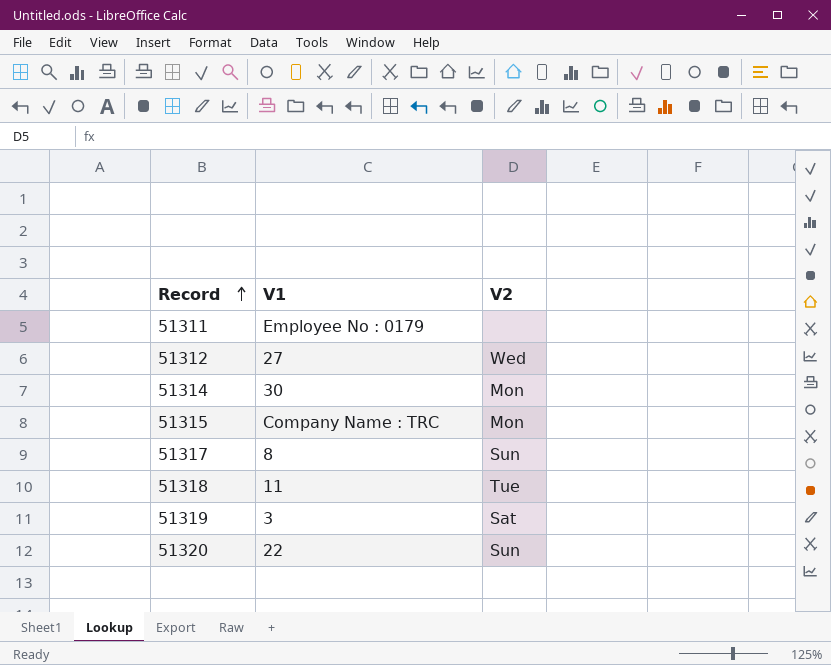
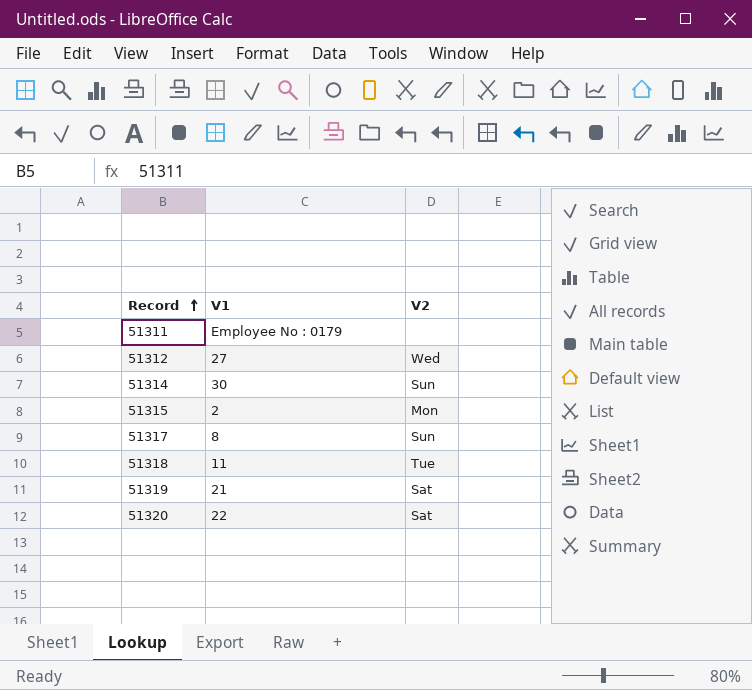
51314 | V2: Mon -> Sun
51315 | V1: Company Name : TRC -> 2
51319 | V1: 3 -> 21
51320 | V2: Sun -> Sat

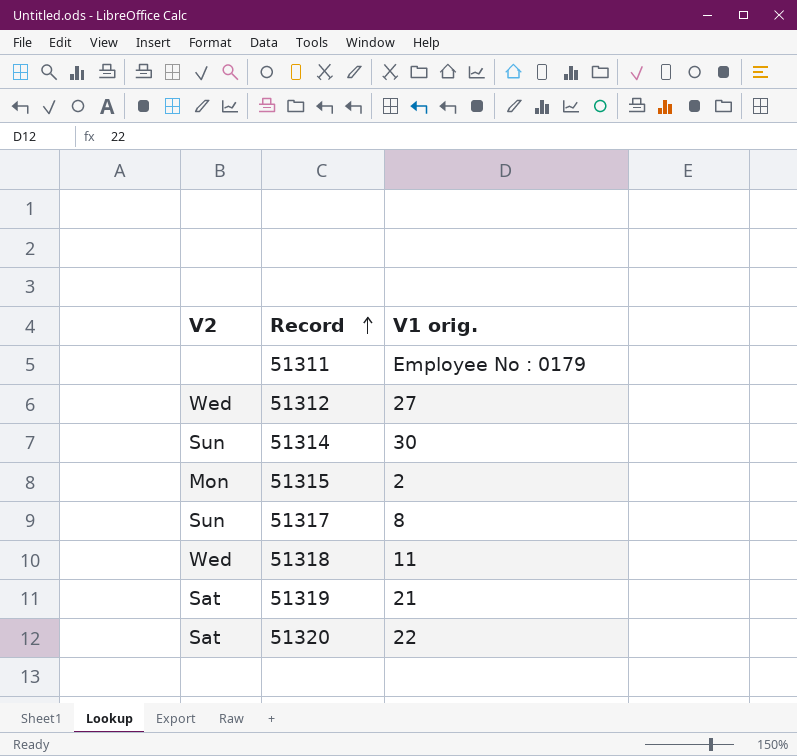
column V2 | position: 3 -> 1
column name: V1 -> V1 orig.
51318 | V2: Tue -> Wed

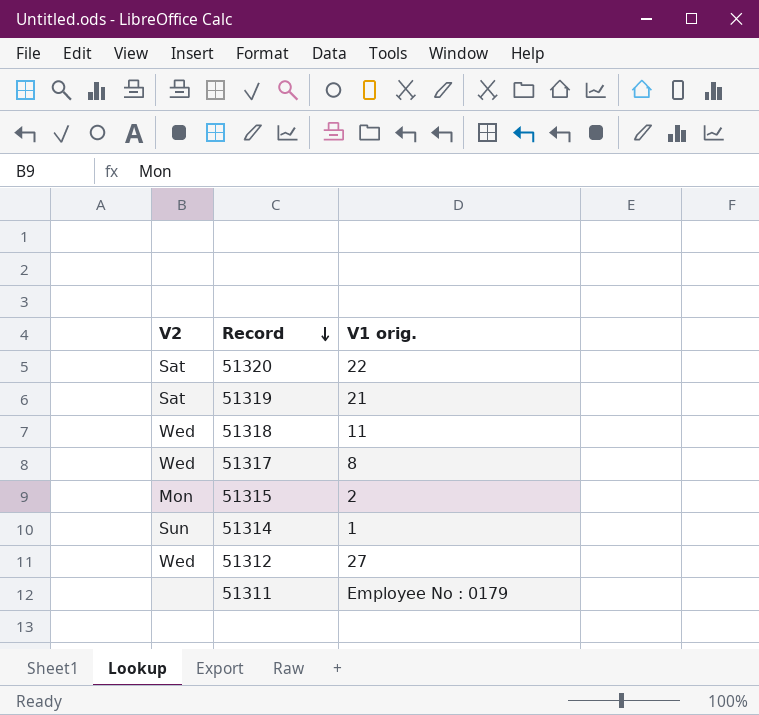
row order: Record ascending -> Record descending
51317 | V2: Sun -> Wed
51314 | V1 orig.: 30 -> 1

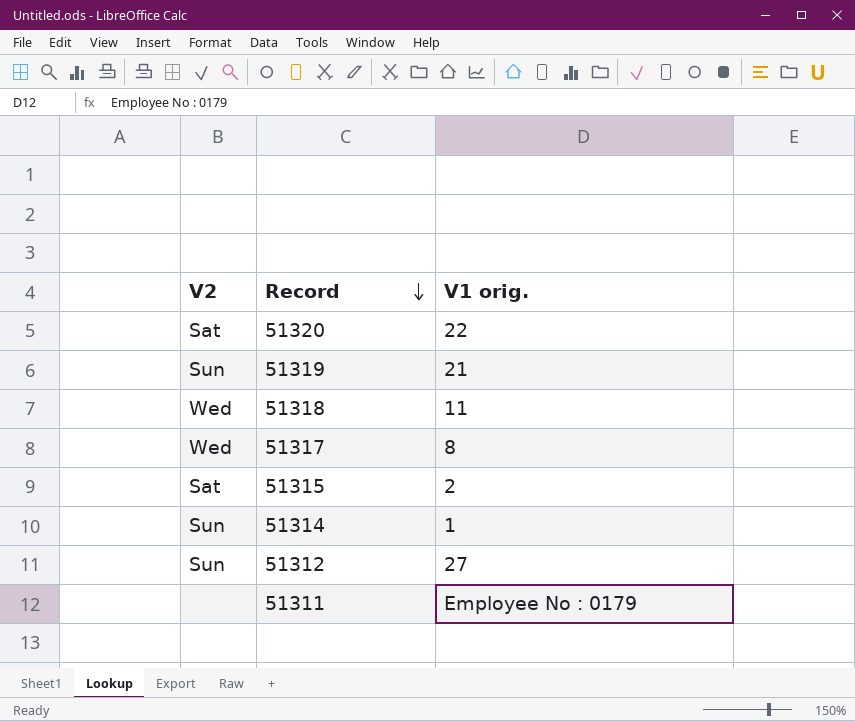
51319 | V2: Sat -> Sun
51315 | V2: Mon -> Sat
51312 | V2: Wed -> Sun

